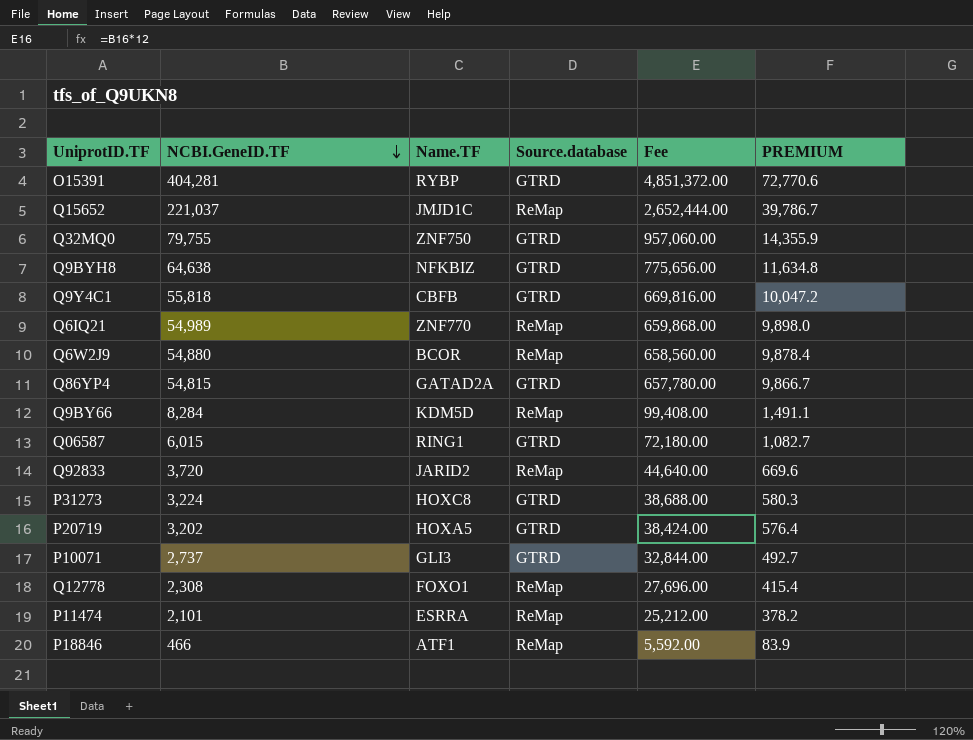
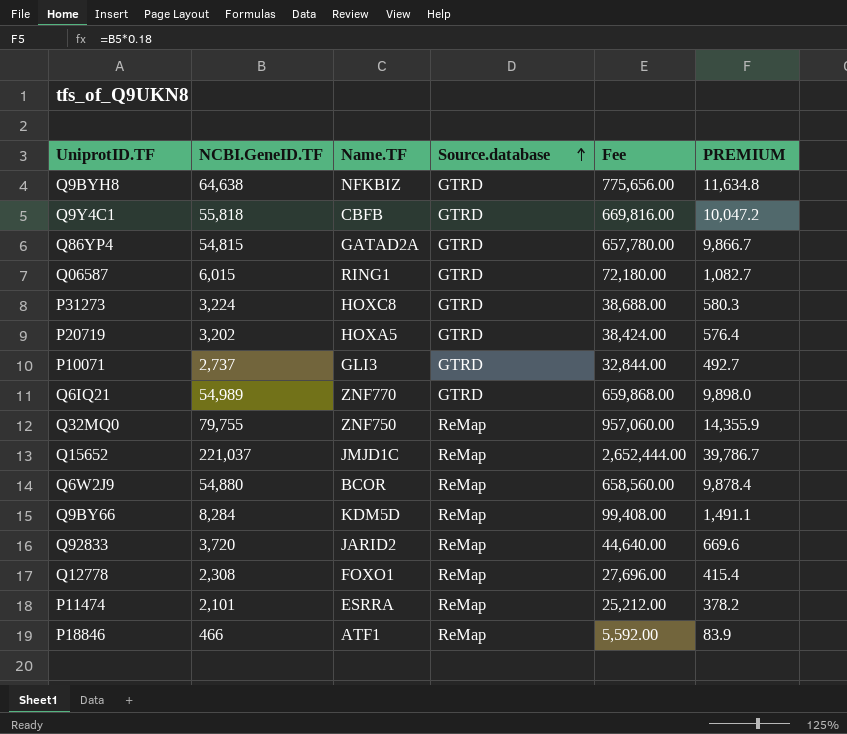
row order: NCBI.GeneID.TF descending -> Source.database ascending
row O15391: 404,281 | RYBP | GTRD | 4,851,372.00 | 72,770.6 -> none
Q6IQ21 | Source.database: ReMap -> GTRD
Q32MQ0 | Source.database: GTRD -> ReMap

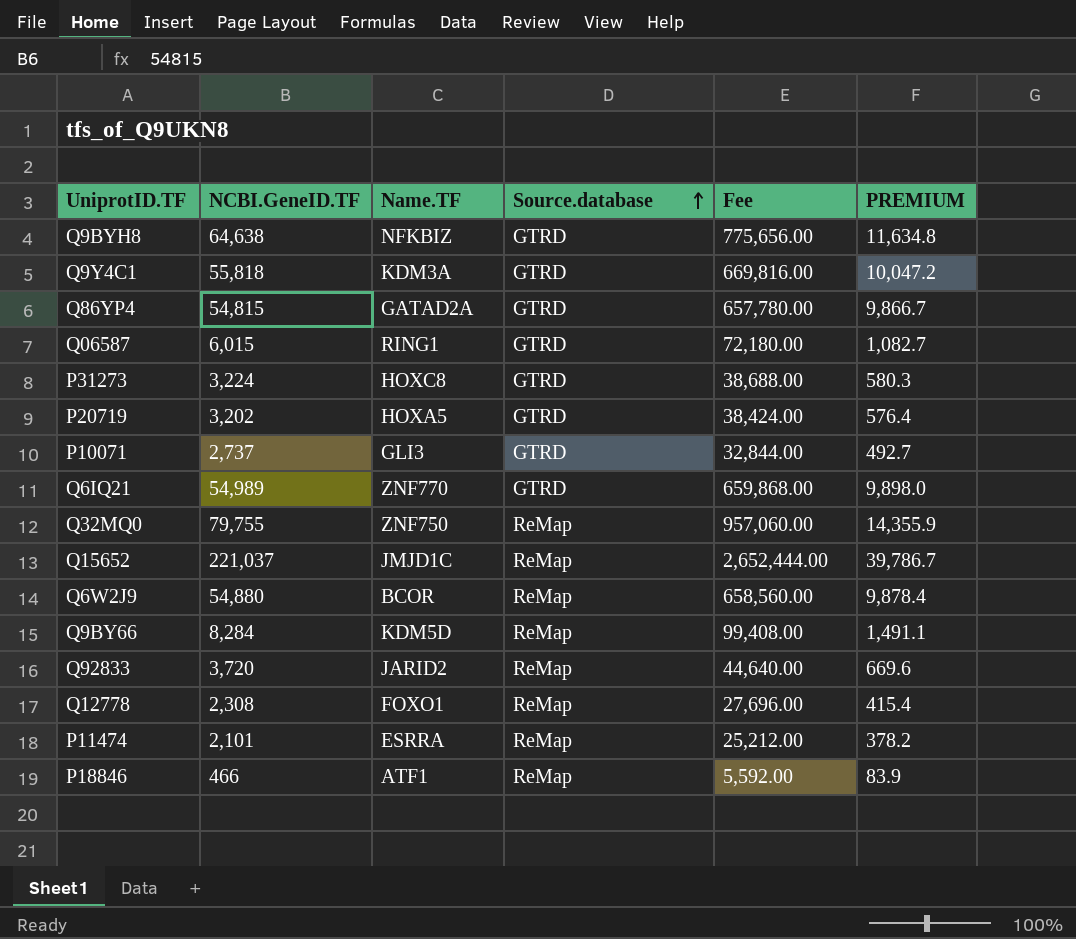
Q9Y4C1 | Name.TF: CBFB -> KDM3A

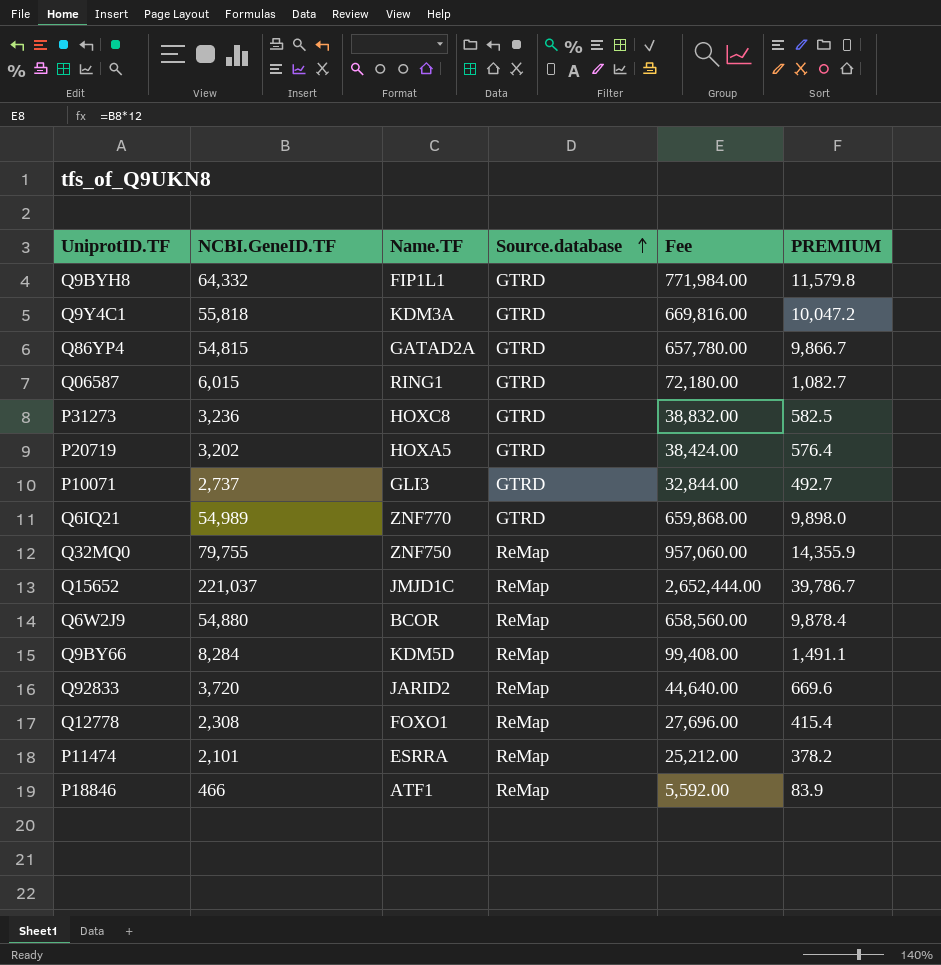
Q9BYH8 | NCBI.GeneID.TF: 64,638 -> 64,332
Q9BYH8 | Name.TF: NFKBIZ -> FIP1L1
Q9BYH8 | Fee: 775,656.00 -> 771,984.00
Q9BYH8 | PREMIUM: 11,634.8 -> 11,579.8
P31273 | NCBI.GeneID.TF: 3,224 -> 3,236
P31273 | Fee: 38,688.00 -> 38,832.00
P31273 | PREMIUM: 580.3 -> 582.5

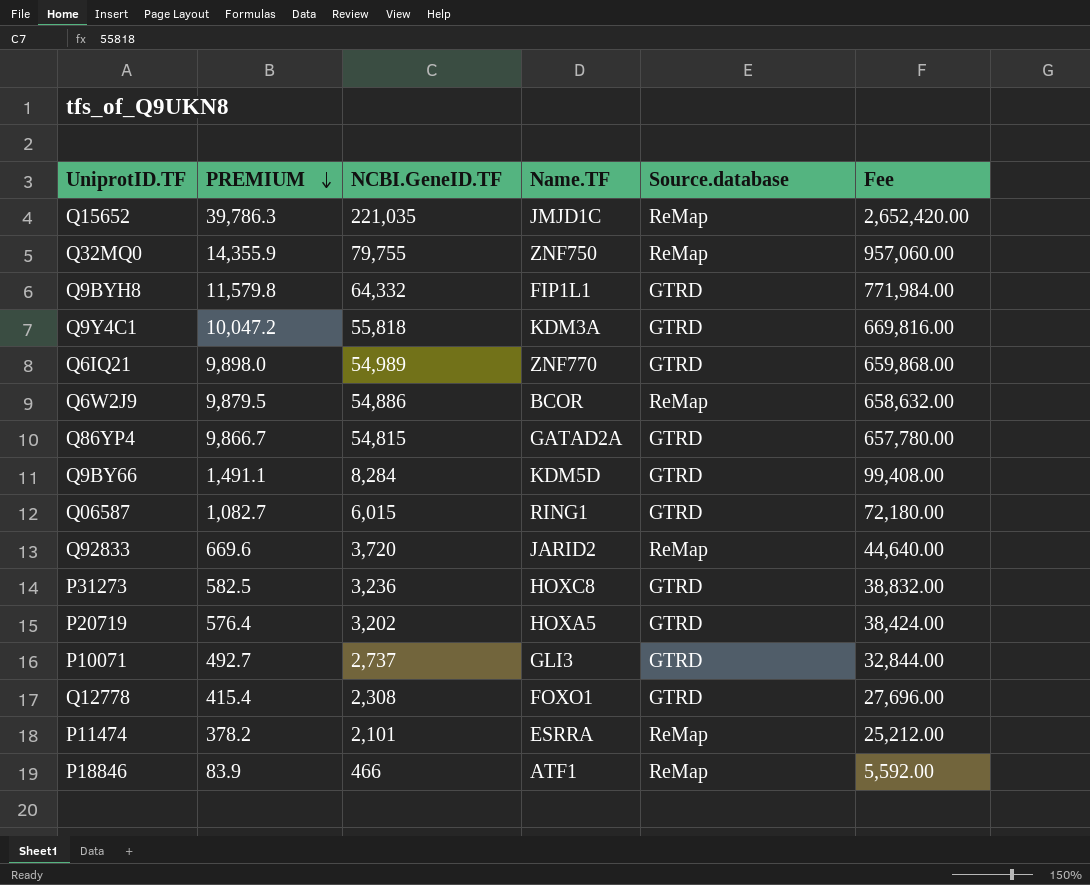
row order: Source.database ascending -> PREMIUM descending
column PREMIUM | position: 6 -> 2
Q15652 | PREMIUM: 39,786.7 -> 39,786.3
Q15652 | NCBI.GeneID.TF: 221,037 -> 221,035
Q15652 | Fee: 2,652,444.00 -> 2,652,420.00
Q6W2J9 | PREMIUM: 9,878.4 -> 9,879.5
Q6W2J9 | NCBI.GeneID.TF: 54,880 -> 54,886
Q6W2J9 | Fee: 658,560.00 -> 658,632.00
Q9BY66 | Source.database: ReMap -> GTRD
Q12778 | Source.database: ReMap -> GTRD

